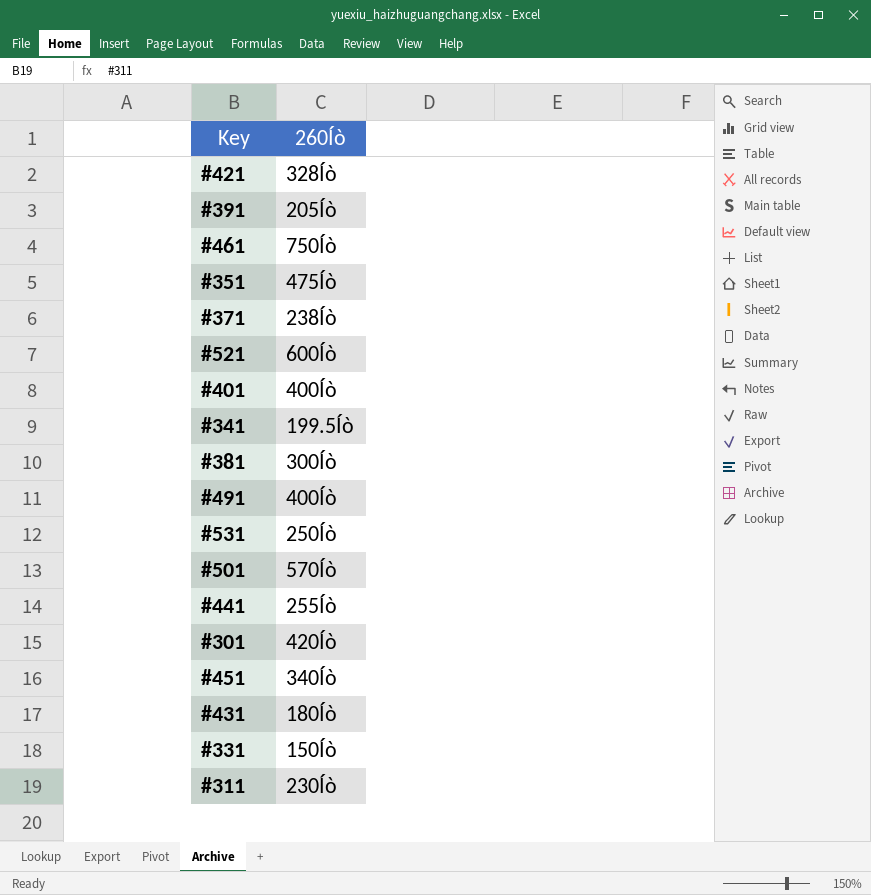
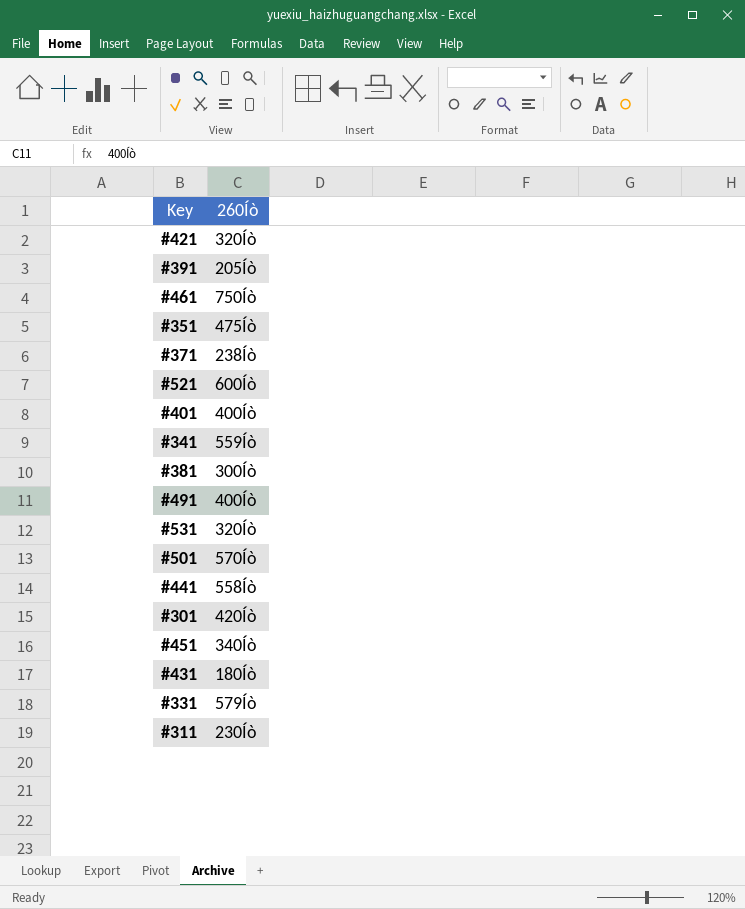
#421 | 260Íò: 328Íò -> 320Íò
#341 | 260Íò: 199.5Íò -> 559Íò
#531 | 260Íò: 250Íò -> 320Íò
#441 | 260Íò: 255Íò -> 558Íò
#331 | 260Íò: 150Íò -> 579Íò

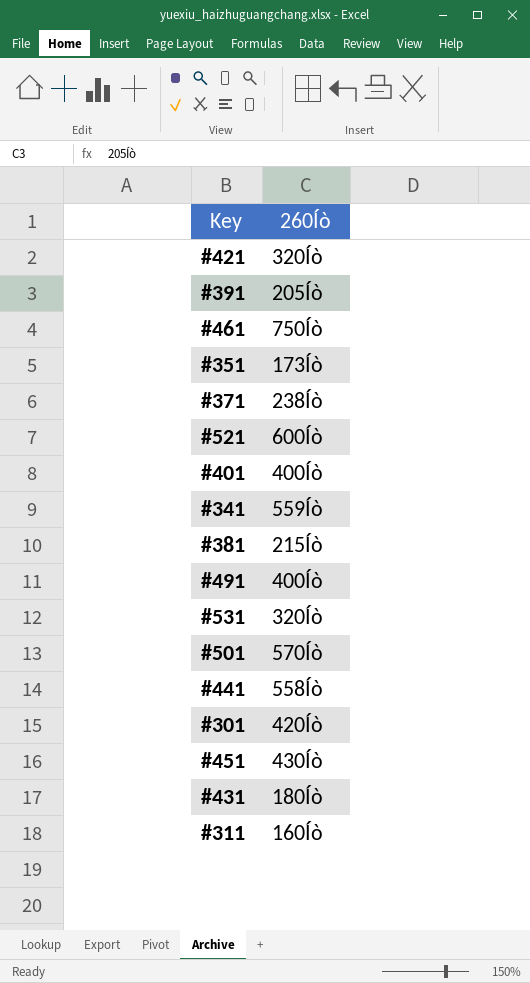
row #331: 579Íò -> none
#351 | 260Íò: 475Íò -> 173Íò
#381 | 260Íò: 300Íò -> 215Íò
#451 | 260Íò: 340Íò -> 430Íò
#311 | 260Íò: 230Íò -> 160Íò

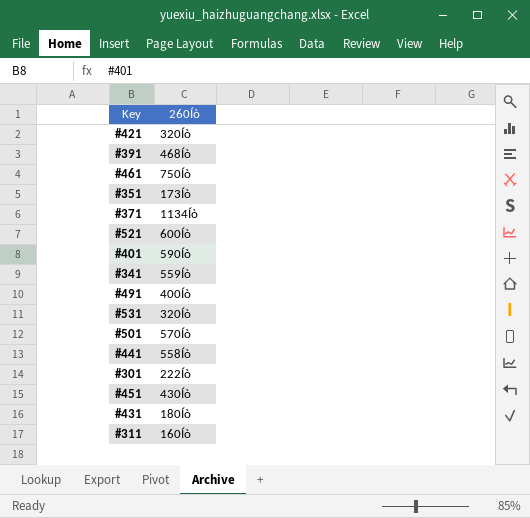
row #381: 215Íò -> none
#391 | 260Íò: 205Íò -> 468Íò
#371 | 260Íò: 238Íò -> 1134Íò
#401 | 260Íò: 400Íò -> 590Íò
#301 | 260Íò: 420Íò -> 222Íò

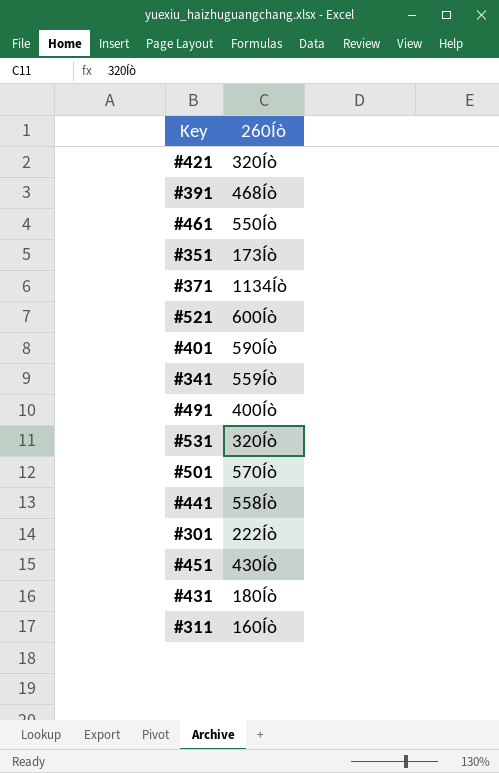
#461 | 260Íò: 750Íò -> 550Íò

